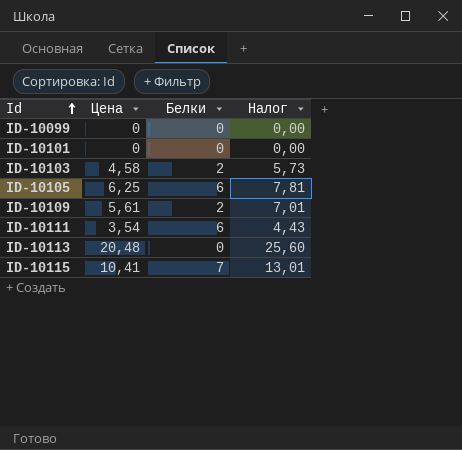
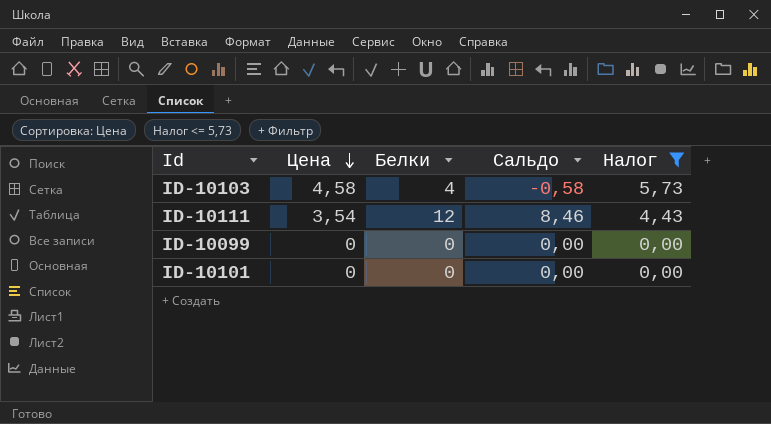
filter: none -> Налог <= 5,73
row order: Id ascending -> Цена descending
column Сальдо | formula: none -> [Белки] - [Цена]
ID-10103 | Белки: 2 -> 4
ID-10111 | Белки: 6 -> 12

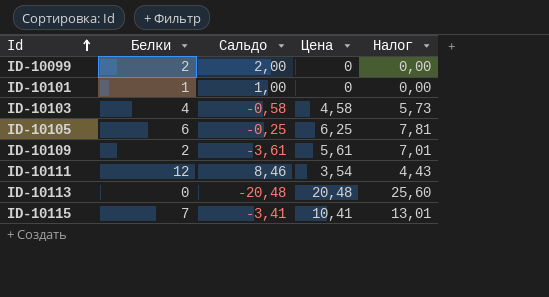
filter: Налог <= 5,73 -> none
row order: Цена descending -> Id ascending
column Цена | position: 2 -> 4
ID-10099 | Белки: 0 -> 2
ID-10099 | Сальдо: 0,00 -> 2,00
ID-10101 | Белки: 0 -> 1
ID-10101 | Сальдо: 0,00 -> 1,00

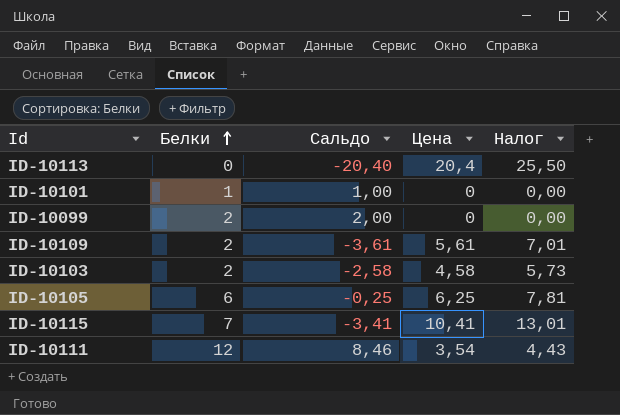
row order: Id ascending -> Белки ascending
ID-10113 | Сальдо: -20,48 -> -20,40
ID-10113 | Цена: 20,48 -> 20,4
ID-10113 | Налог: 25,60 -> 25,50
ID-10103 | Белки: 4 -> 2
ID-10103 | Сальдо: -0,58 -> -2,58

